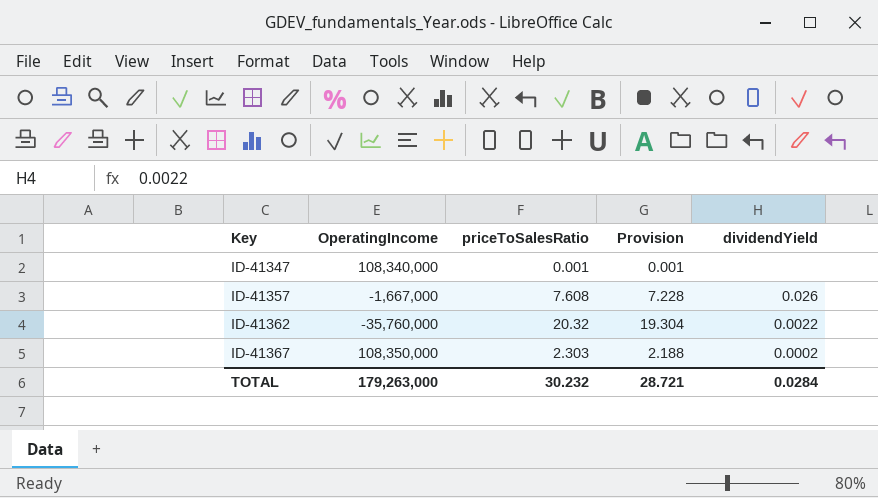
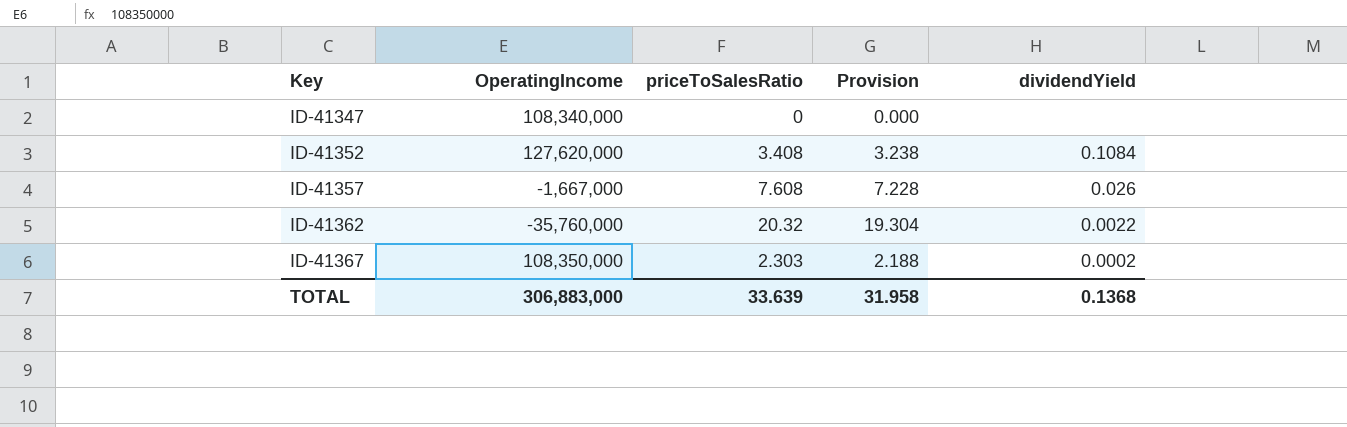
ID-41347 | priceToSalesRatio: 0.001 -> 0
ID-41347 | Provision: 0.001 -> 0.000
row ID-41352: none -> 127,620,000 | 3.408 | 3.238 | 0.1084
TOTAL | OperatingIncome: 179,263,000 -> 306,883,000
TOTAL | priceToSalesRatio: 30.232 -> 33.639
TOTAL | Provision: 28.721 -> 31.958
TOTAL | dividendYield: 0.0284 -> 0.1368

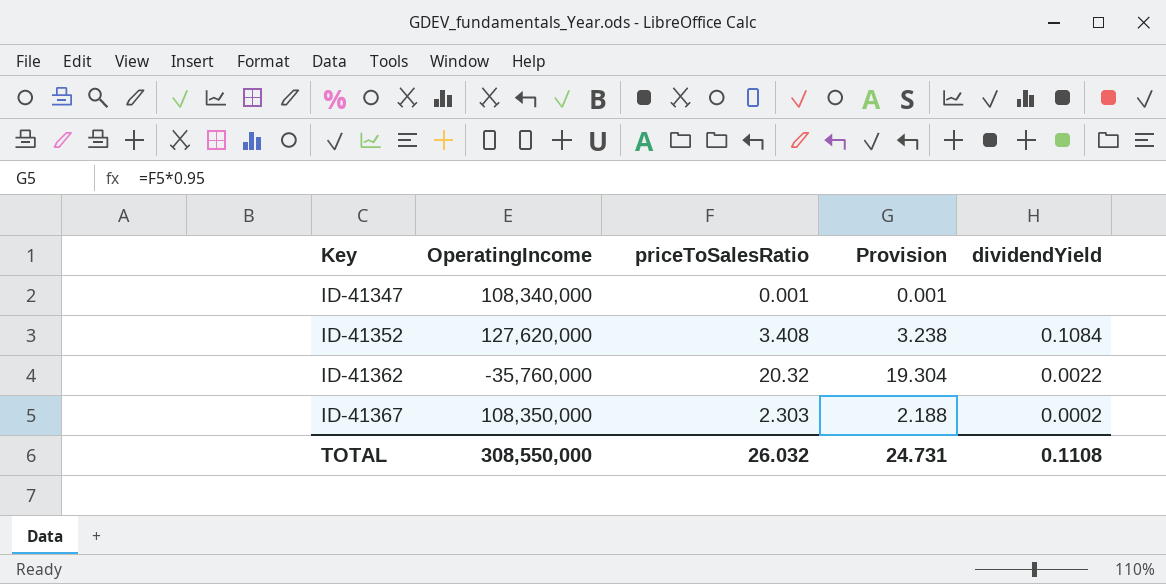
row ID-41357: -1,667,000 | 7.608 | 7.228 | 0.026 -> none
ID-41347 | priceToSalesRatio: 0 -> 0.001
ID-41347 | Provision: 0.000 -> 0.001
TOTAL | OperatingIncome: 306,883,000 -> 308,550,000
TOTAL | priceToSalesRatio: 33.639 -> 26.032
TOTAL | Provision: 31.958 -> 24.731
TOTAL | dividendYield: 0.1368 -> 0.1108

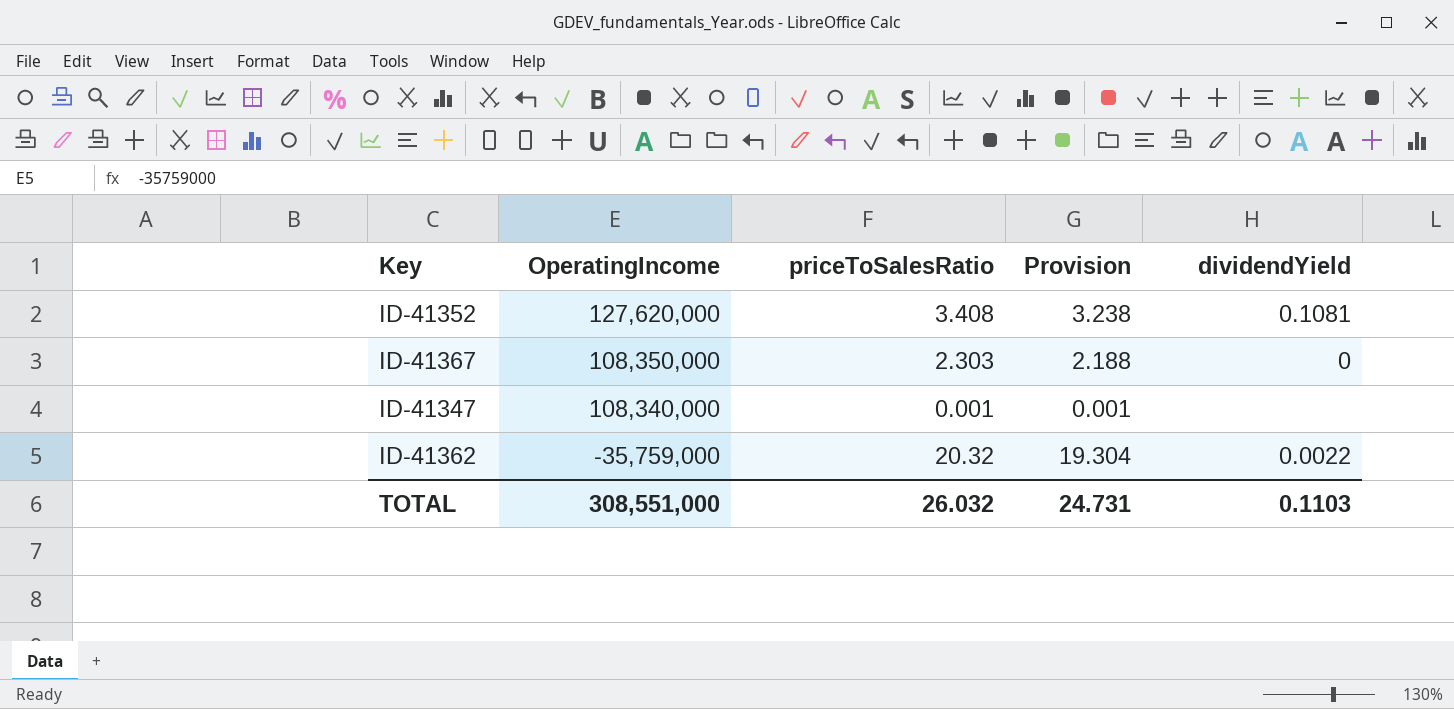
row order: Key ascending -> OperatingIncome descending
ID-41352 | dividendYield: 0.1084 -> 0.1081
ID-41367 | dividendYield: 0.0002 -> 0
ID-41362 | OperatingIncome: -35,760,000 -> -35,759,000
TOTAL | OperatingIncome: 308,550,000 -> 308,551,000
TOTAL | dividendYield: 0.1108 -> 0.1103

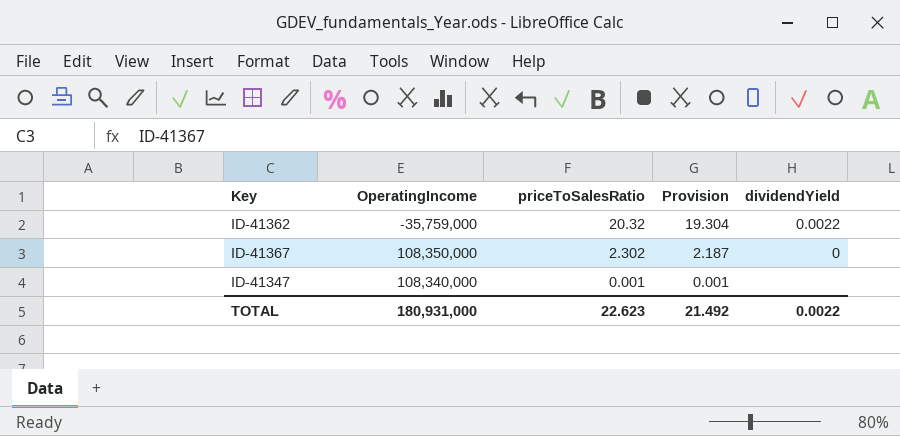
row order: OperatingIncome descending -> priceToSalesRatio descending
row ID-41352: 127,620,000 | 3.408 | 3.238 | 0.1081 -> none
ID-41367 | priceToSalesRatio: 2.303 -> 2.302
ID-41367 | Provision: 2.188 -> 2.187
TOTAL | OperatingIncome: 308,551,000 -> 180,931,000
TOTAL | priceToSalesRatio: 26.032 -> 22.623
TOTAL | Provision: 24.731 -> 21.492
TOTAL | dividendYield: 0.1103 -> 0.0022

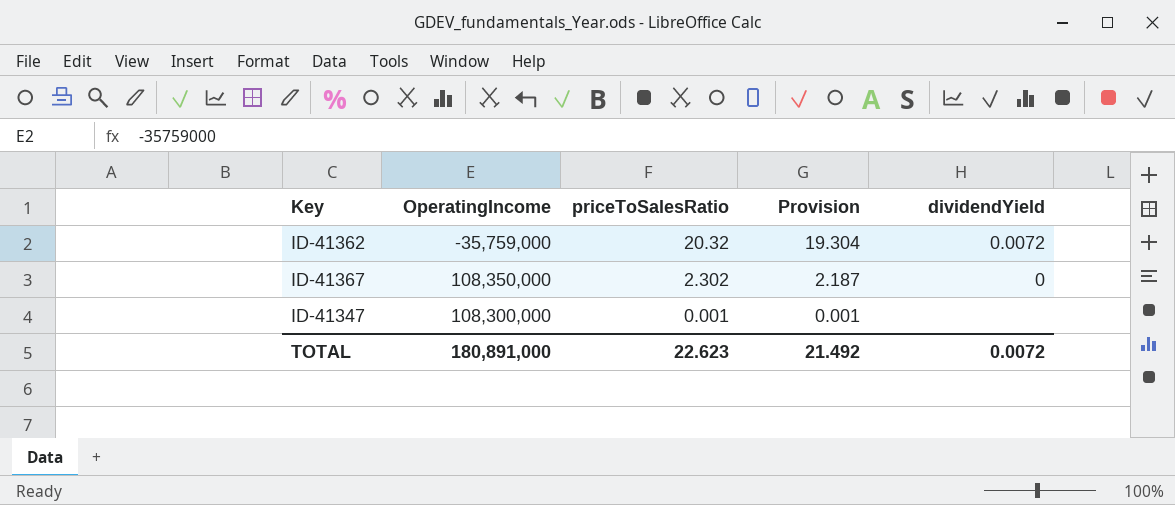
ID-41362 | dividendYield: 0.0022 -> 0.0072
ID-41347 | OperatingIncome: 108,340,000 -> 108,300,000
TOTAL | OperatingIncome: 180,931,000 -> 180,891,000
TOTAL | dividendYield: 0.0022 -> 0.0072

